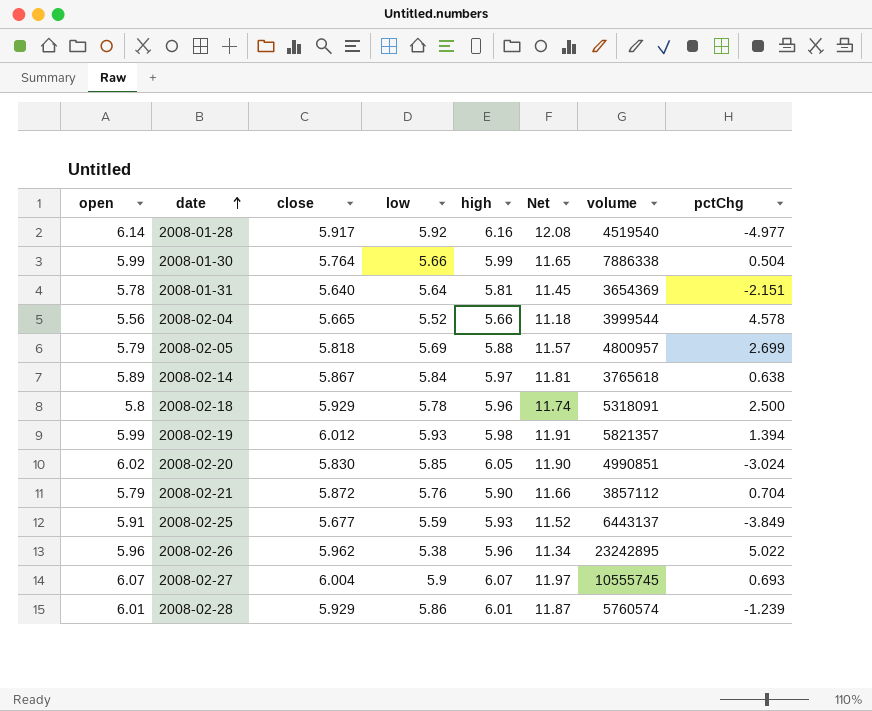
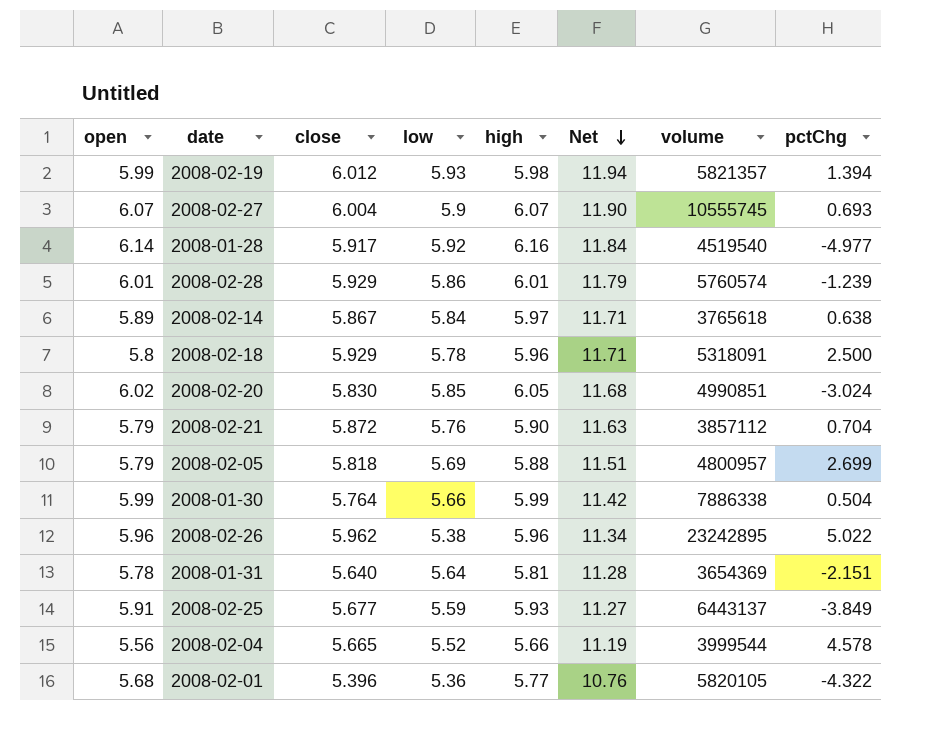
row order: date ascending -> Net descending
column Net | formula: [low] + [high] -> [close] + [low]
row 2008-02-01: none -> 5.68 | 5.396 | 5.36 | 5.77 | 10.76 | 5820105 | -4.322

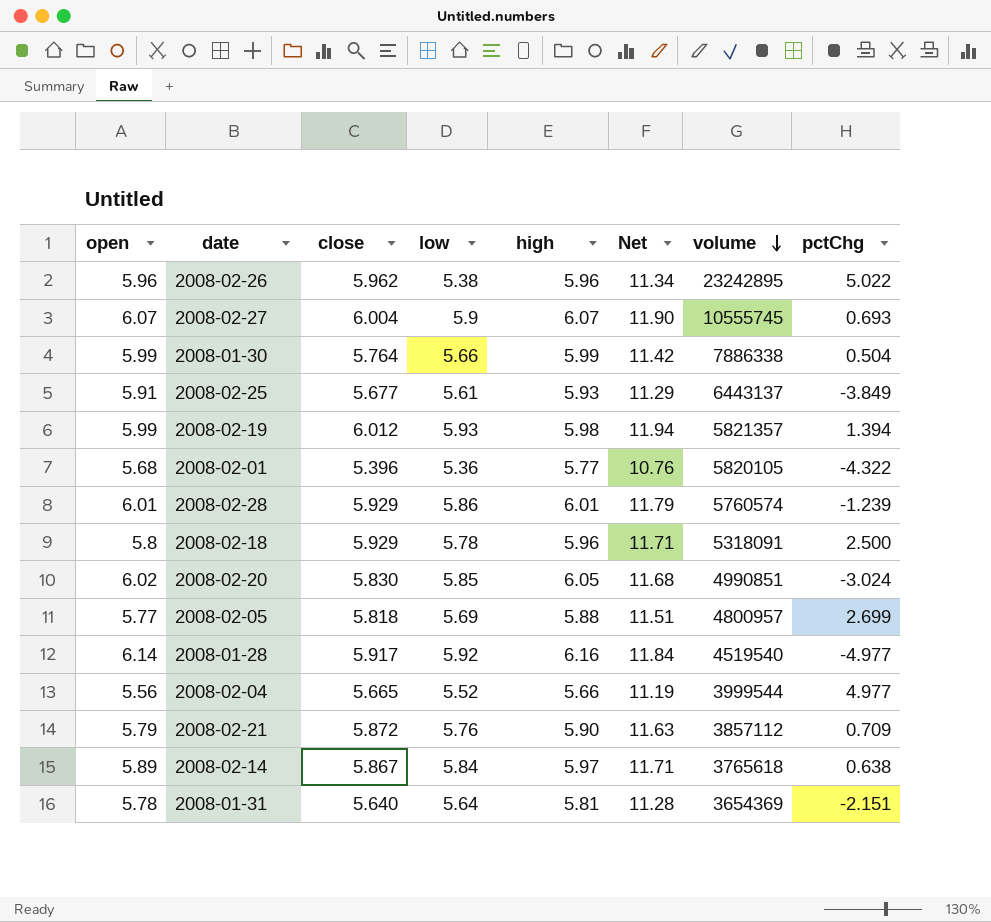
row order: Net descending -> volume descending
2008-02-25 | low: 5.59 -> 5.61
2008-02-25 | Net: 11.27 -> 11.29
2008-02-05 | open: 5.79 -> 5.77
2008-02-04 | pctChg: 4.578 -> 4.977
2008-02-21 | pctChg: 0.704 -> 0.709

